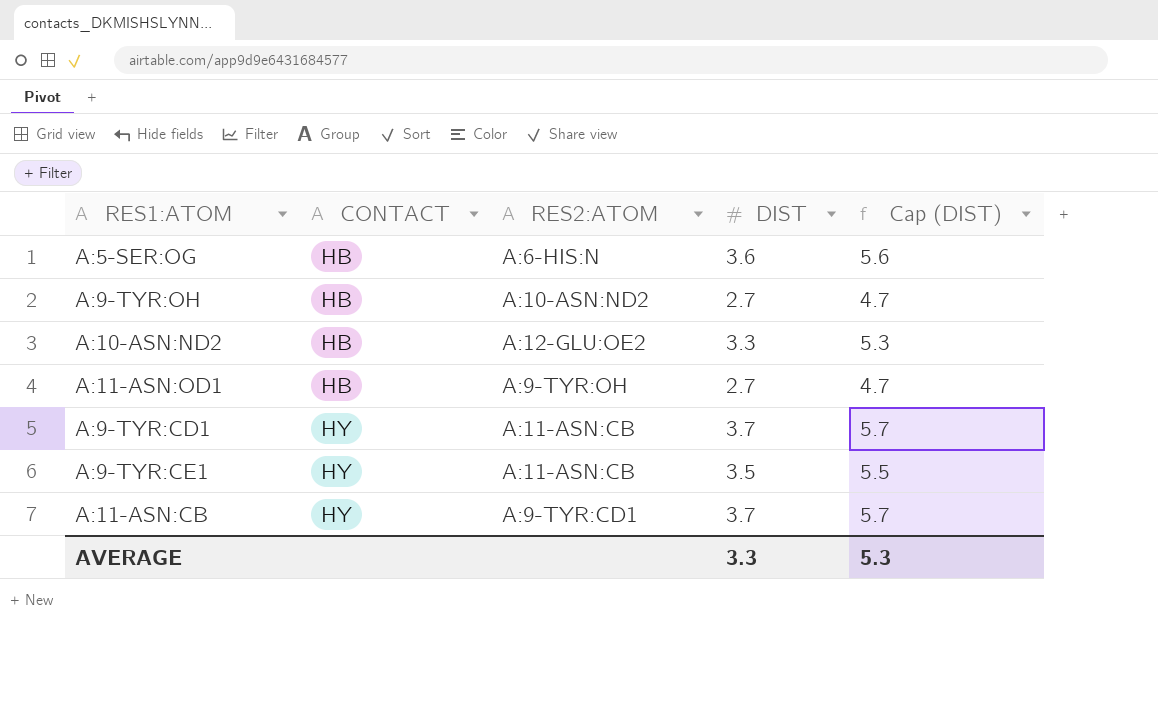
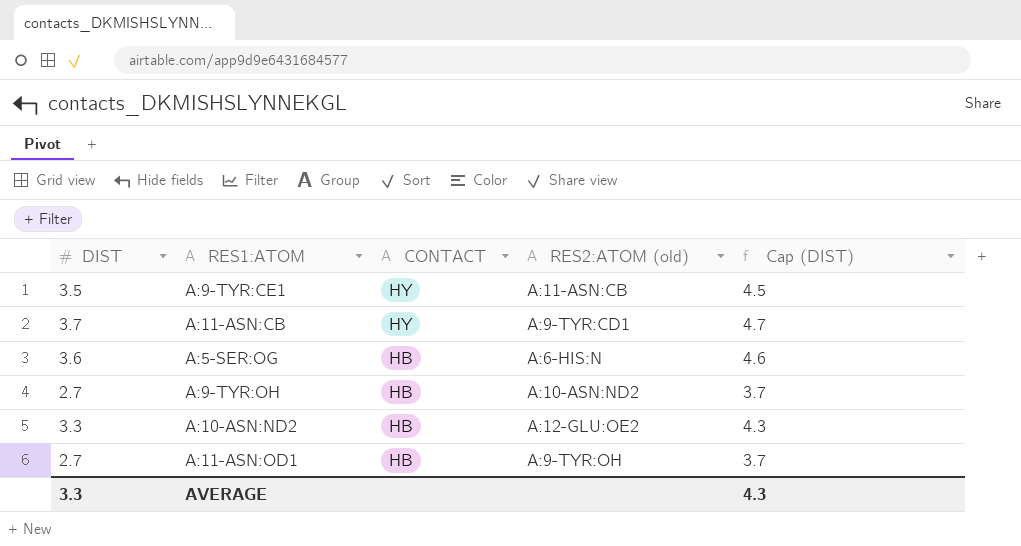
row order: CONTACT ascending -> CONTACT descending
column DIST | position: 4 -> 1
column name: RES2:ATOM -> RES2:ATOM (old)
column Cap (DIST) | formula: [DIST] + 2 -> [DIST] + 1
row A:9-TYR:CD1: HY | A:11-ASN:CB | 3.7 | 5.7 -> none
AVERAGE | Cap (DIST): 5.3 -> 4.3

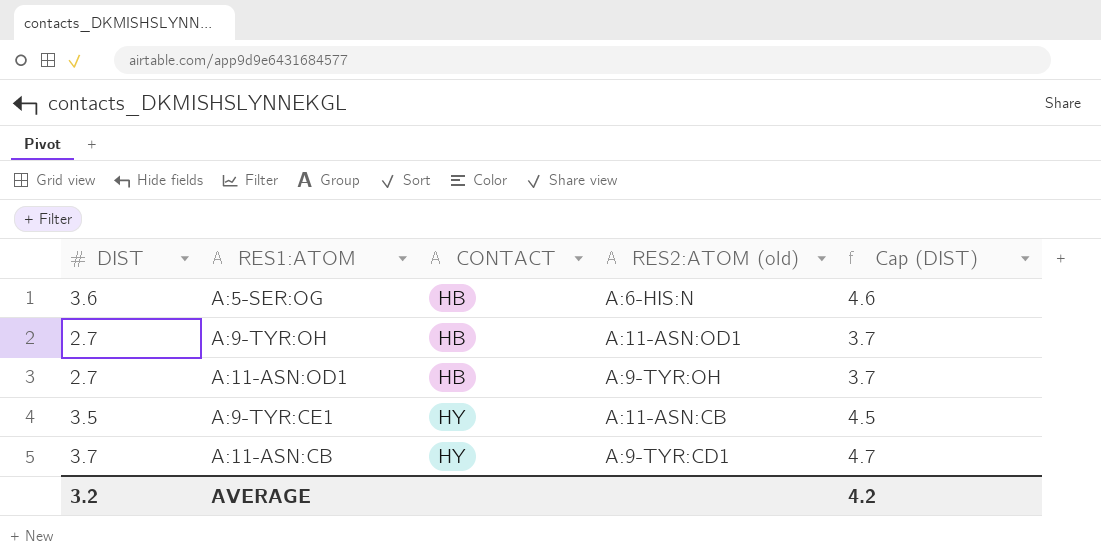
row order: CONTACT descending -> CONTACT ascending
row A:10-ASN:ND2: 3.3 | HB | A:12-GLU:OE2 | 4.3 -> none
A:9-TYR:OH | RES2:ATOM (old): A:10-ASN:ND2 -> A:11-ASN:OD1
AVERAGE | DIST: 3.3 -> 3.2
AVERAGE | Cap (DIST): 4.3 -> 4.2

